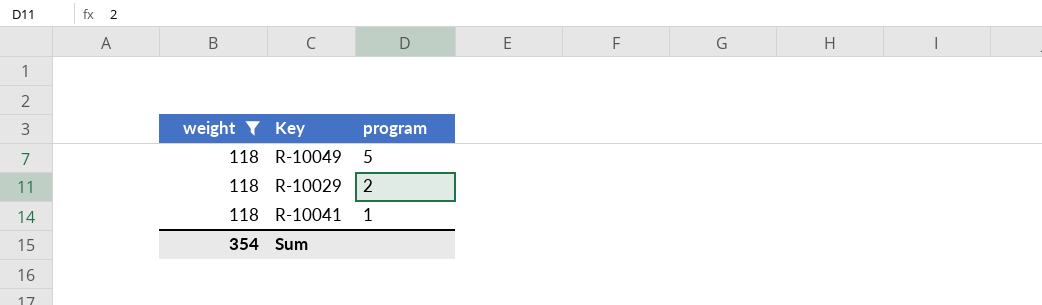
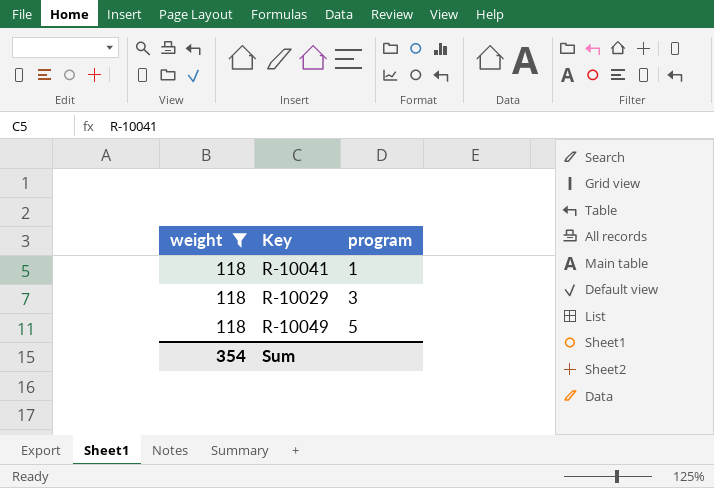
row order: program descending -> program ascending
R-10029 | program: 2 -> 3

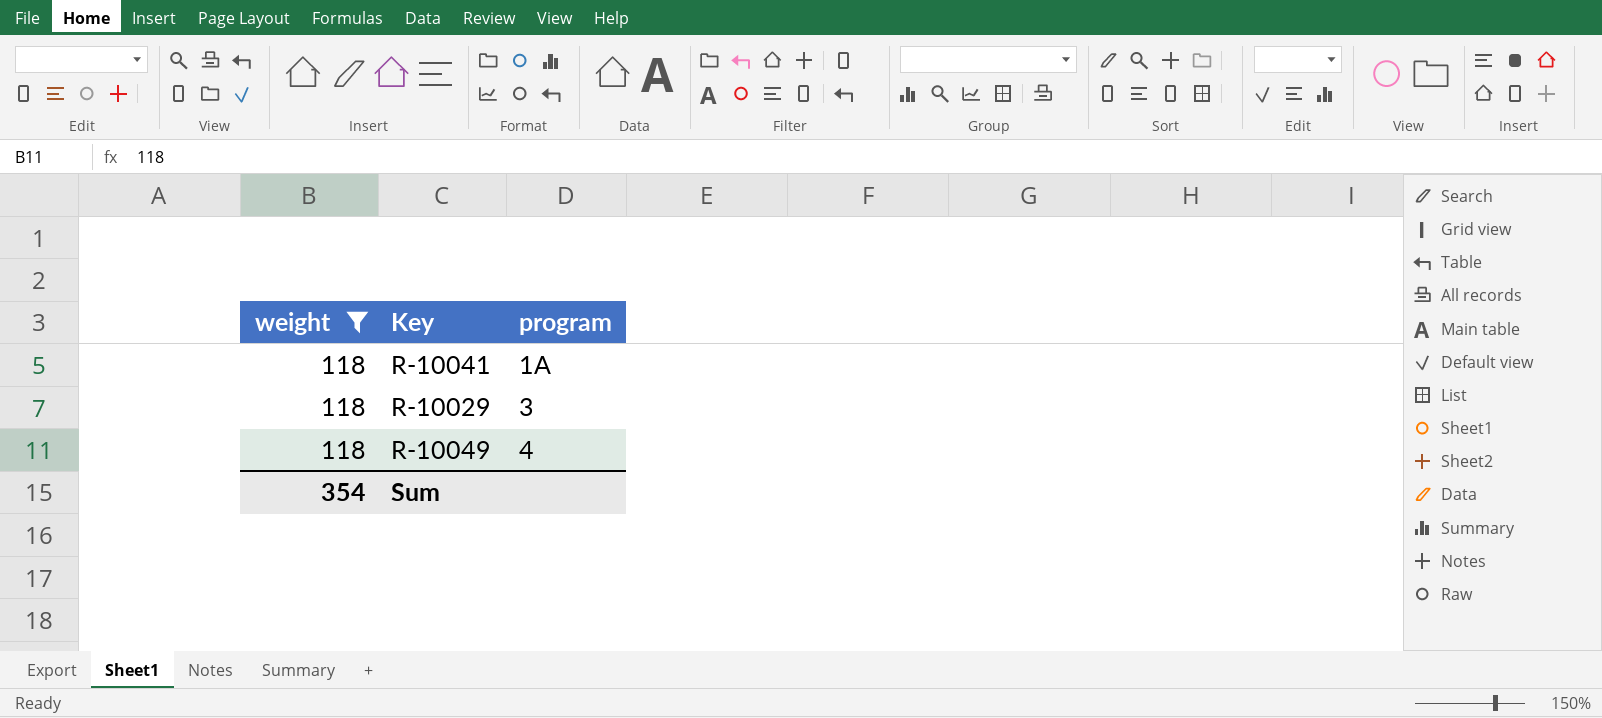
R-10041 | program: 1 -> 1A
R-10049 | program: 5 -> 4

